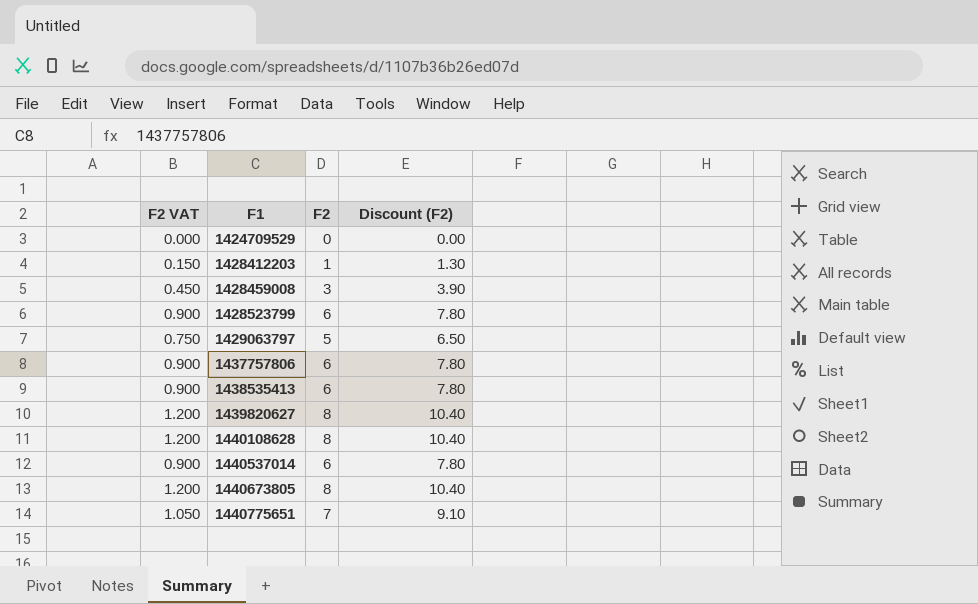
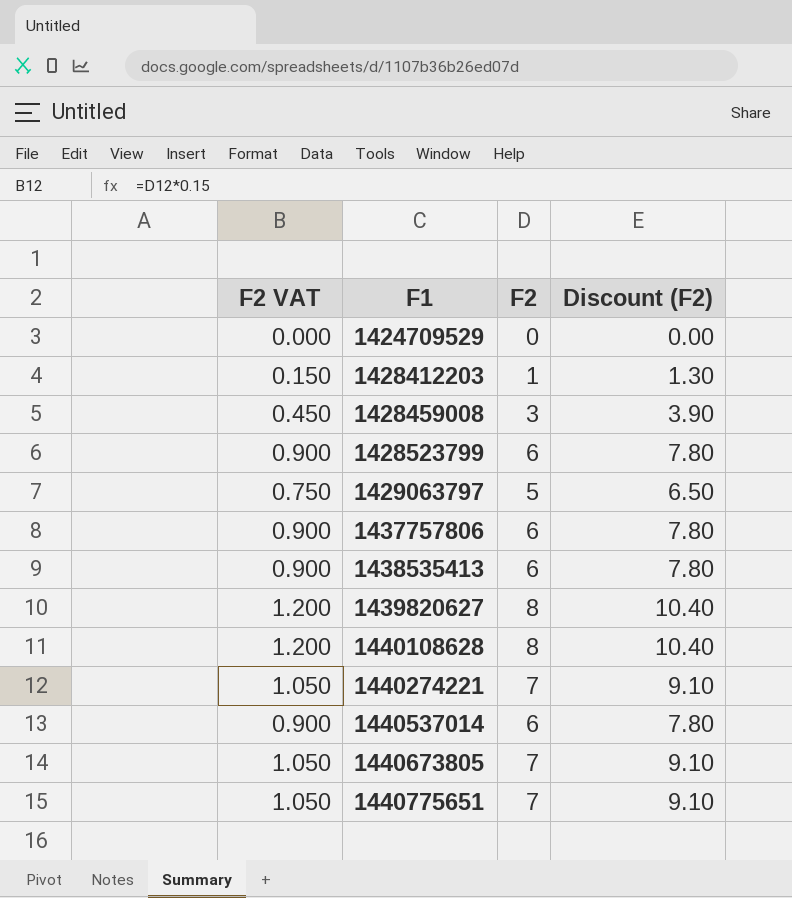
row 1440274221: none -> 1.050 | 7 | 9.10
1440673805 | F2 VAT: 1.200 -> 1.050
1440673805 | F2: 8 -> 7
1440673805 | Discount (F2): 10.40 -> 9.10

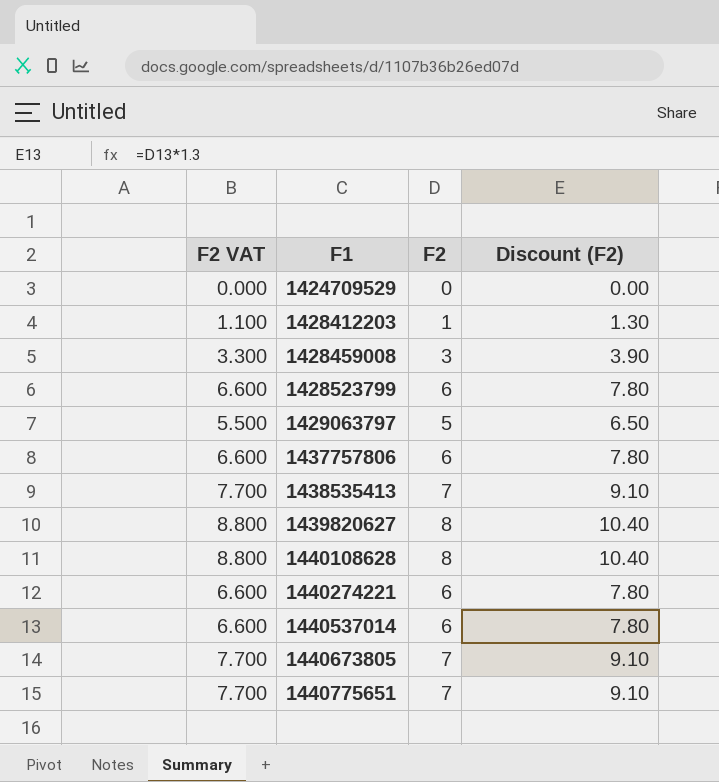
column F2 VAT | formula: [F2] * 0.15 -> [F2] * 1.1
1438535413 | F2: 6 -> 7
1438535413 | Discount (F2): 7.80 -> 9.10
1440274221 | F2: 7 -> 6
1440274221 | Discount (F2): 9.10 -> 7.80

